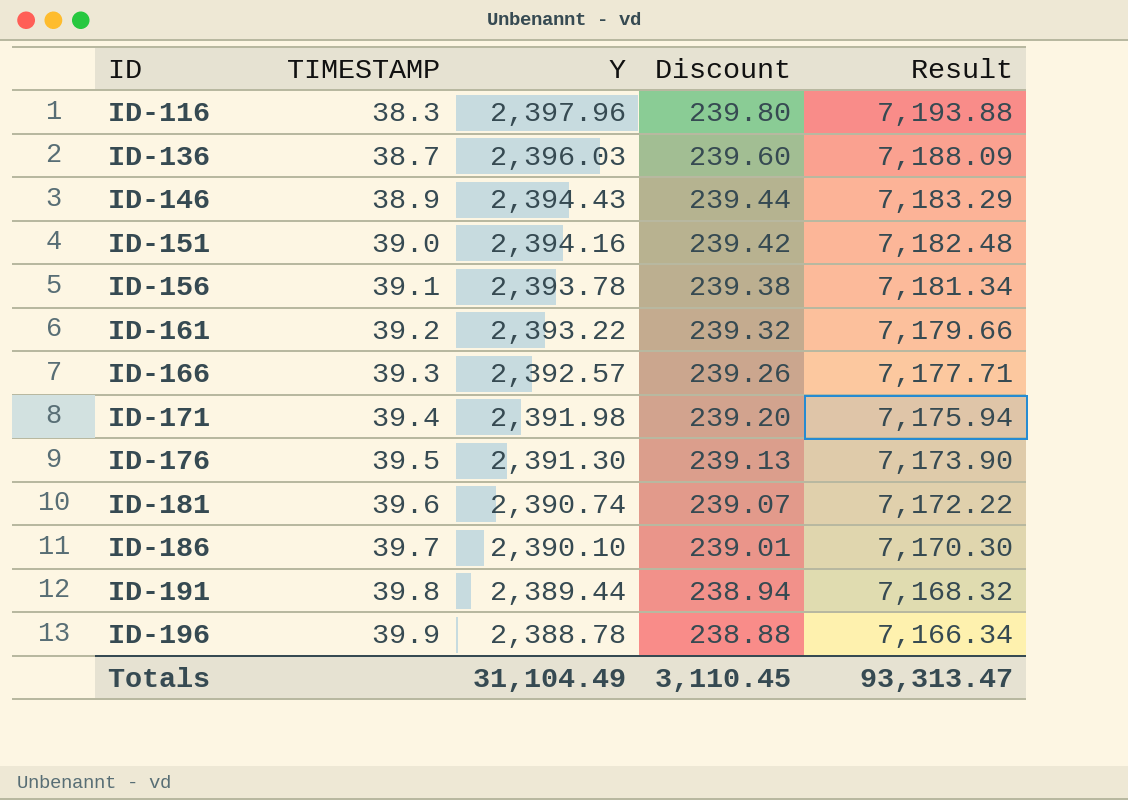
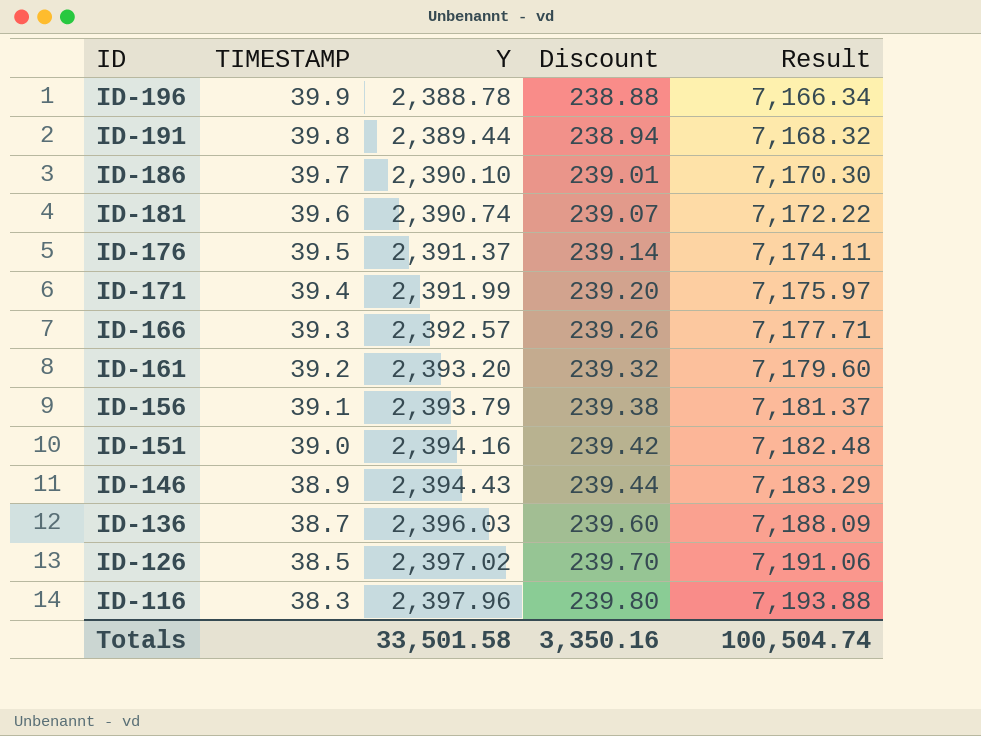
row order: ID ascending -> ID descending
ID-176 | Y: 2,391.30 -> 2,391.37
ID-176 | Discount: 239.13 -> 239.14
ID-176 | Result: 7,173.90 -> 7,174.11
ID-171 | Y: 2,391.98 -> 2,391.99
ID-171 | Result: 7,175.94 -> 7,175.97
ID-161 | Y: 2,393.22 -> 2,393.20
ID-161 | Result: 7,179.66 -> 7,179.60
ID-156 | Y: 2,393.78 -> 2,393.79
ID-156 | Result: 7,181.34 -> 7,181.37
row ID-126: none -> 38.5 | 2,397.02 | 239.70 | 7,191.06
Totals | Y: 31,104.49 -> 33,501.58
Totals | Discount: 3,110.45 -> 3,350.16
Totals | Result: 93,313.47 -> 100,504.74

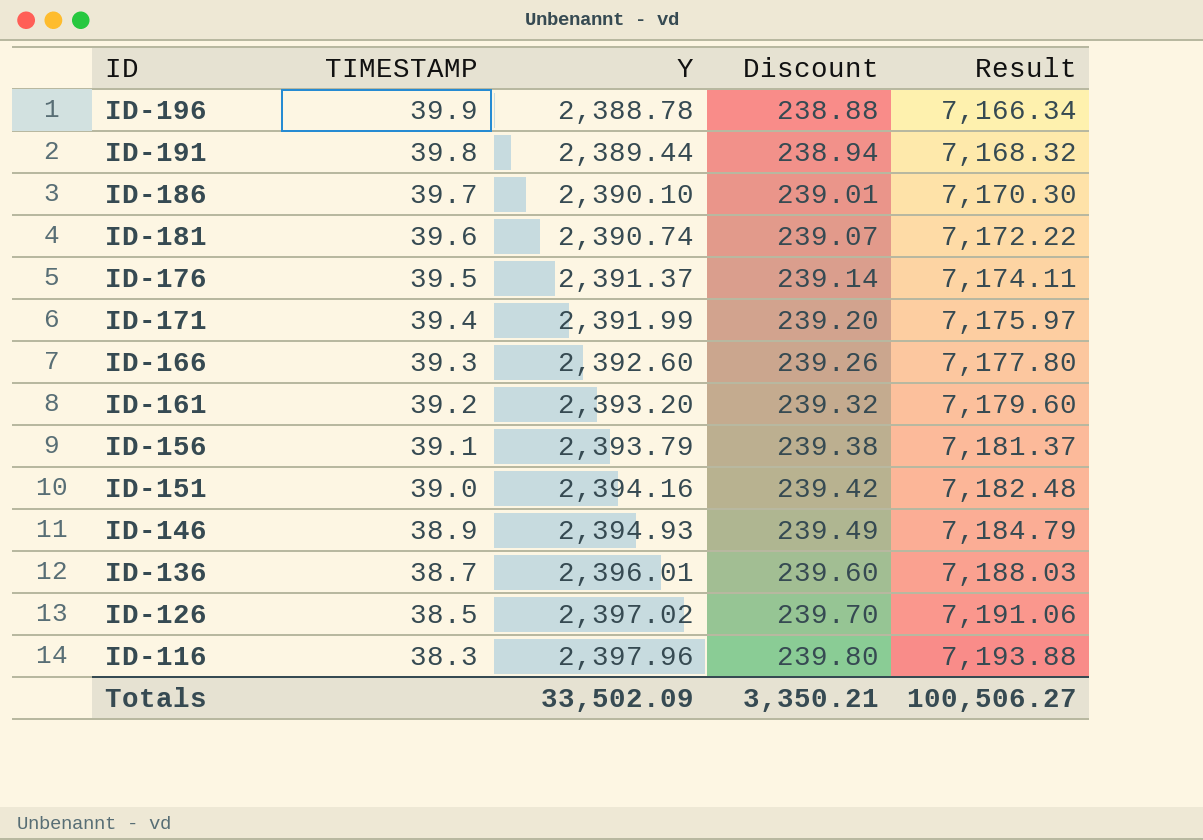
ID-166 | Y: 2,392.57 -> 2,392.60
ID-166 | Result: 7,177.71 -> 7,177.80
ID-146 | Y: 2,394.43 -> 2,394.93
ID-146 | Discount: 239.44 -> 239.49
ID-146 | Result: 7,183.29 -> 7,184.79
ID-136 | Y: 2,396.03 -> 2,396.01
ID-136 | Result: 7,188.09 -> 7,188.03
Totals | Y: 33,501.58 -> 33,502.09
Totals | Discount: 3,350.16 -> 3,350.21
Totals | Result: 100,504.74 -> 100,506.27

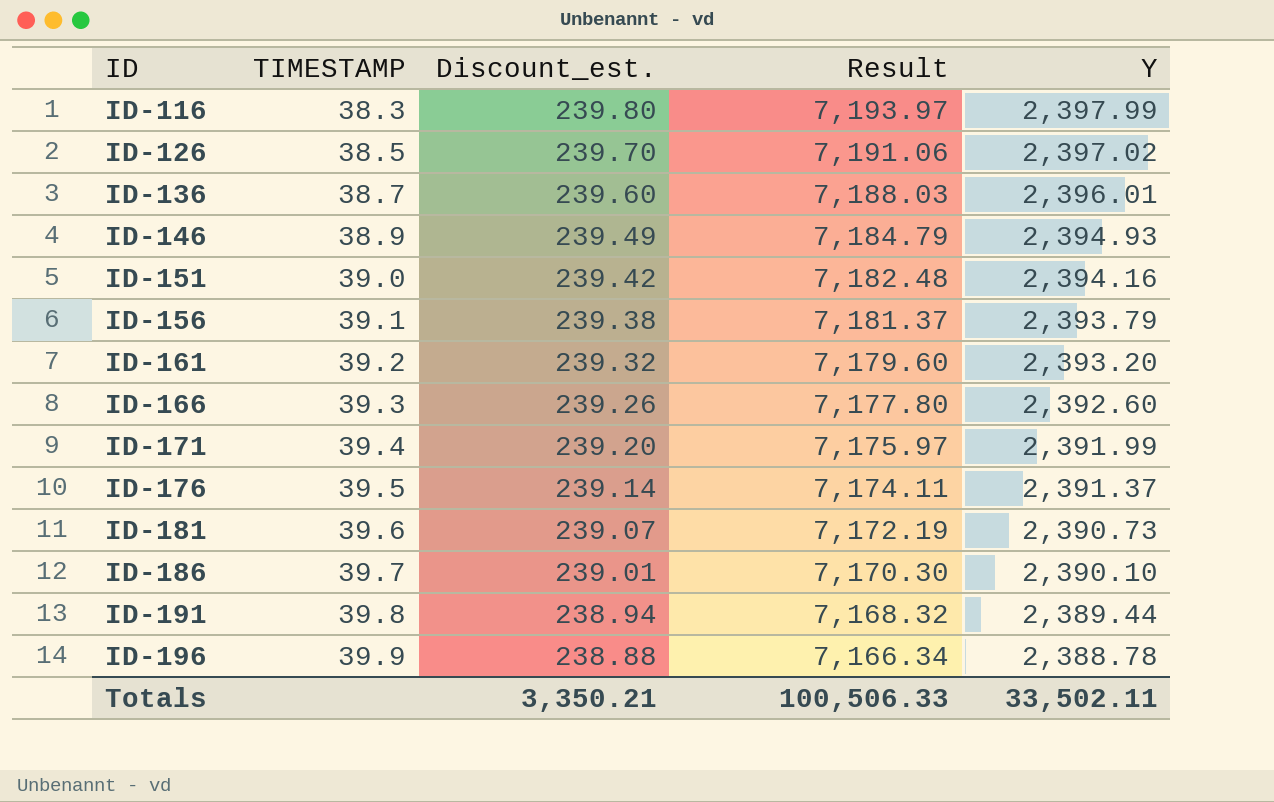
row order: ID descending -> ID ascending
column name: Discount -> Discount_est.
column Y | position: 3 -> 5
ID-116 | Result: 7,193.88 -> 7,193.97
ID-116 | Y: 2,397.96 -> 2,397.99
ID-181 | Result: 7,172.22 -> 7,172.19
ID-181 | Y: 2,390.74 -> 2,390.73
Totals | Result: 100,506.27 -> 100,506.33
Totals | Y: 33,502.09 -> 33,502.11

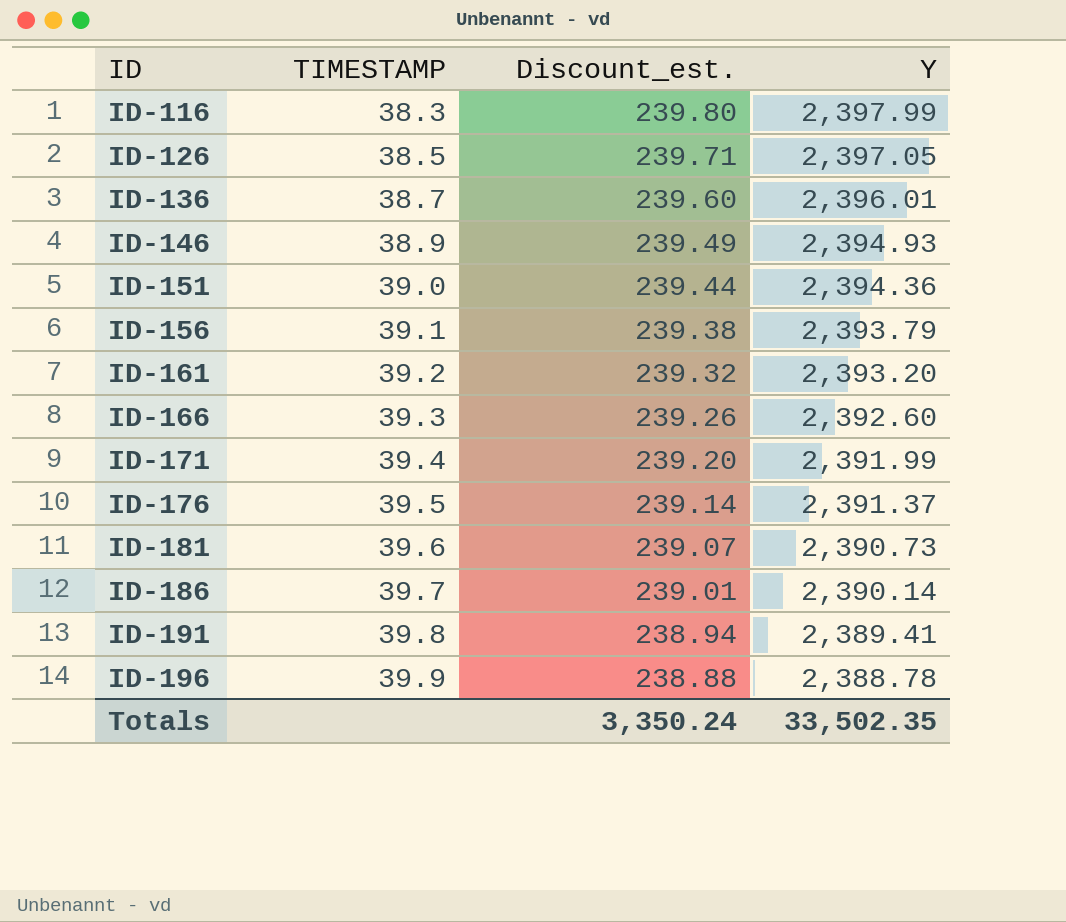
column Result | formula: [Y] * 3 -> none
ID-126 | Discount_est.: 239.70 -> 239.71
ID-126 | Y: 2,397.02 -> 2,397.05
ID-151 | Discount_est.: 239.42 -> 239.44
ID-151 | Y: 2,394.16 -> 2,394.36
ID-186 | Y: 2,390.10 -> 2,390.14
ID-191 | Y: 2,389.44 -> 2,389.41
Totals | Discount_est.: 3,350.21 -> 3,350.24
Totals | Y: 33,502.11 -> 33,502.35

